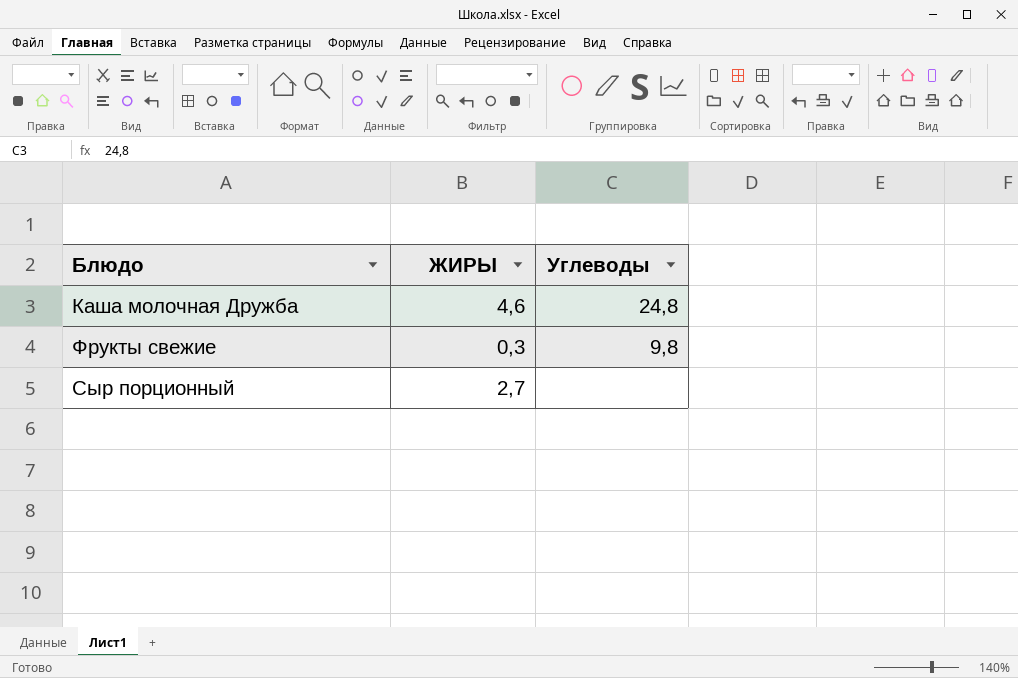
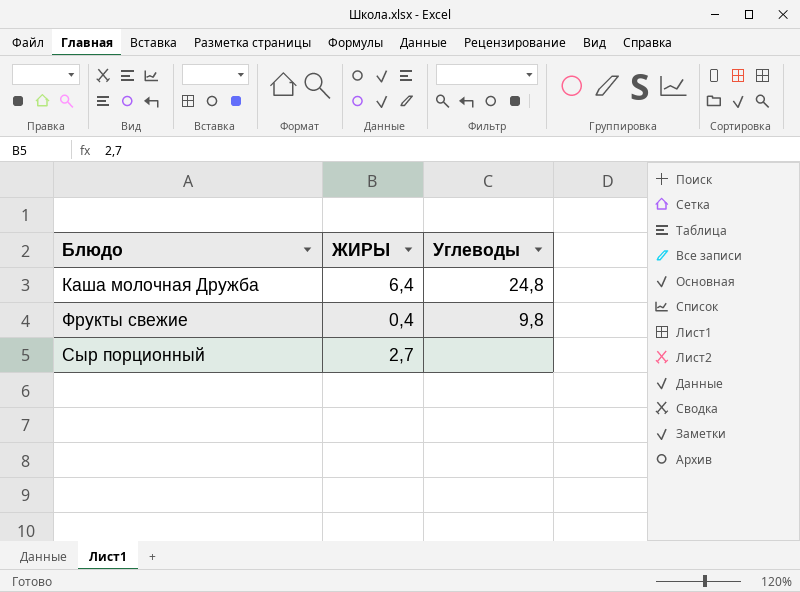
Каша молочная Дружба | ЖИРЫ: 4,6 -> 6,4
Фрукты свежие | ЖИРЫ: 0,3 -> 0,4

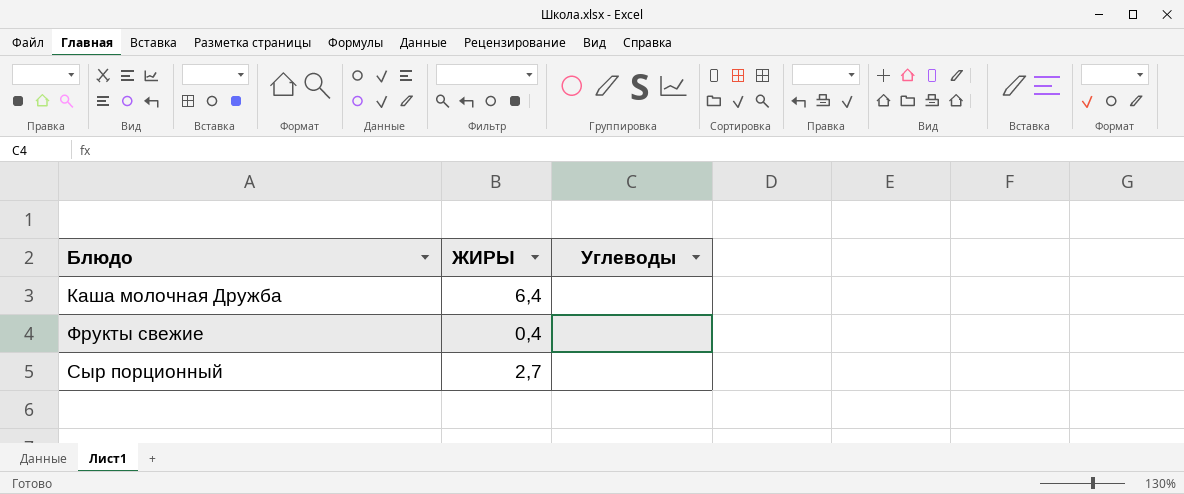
Каша молочная Дружба | Углеводы: 24,8 -> none
Фрукты свежие | Углеводы: 9,8 -> none

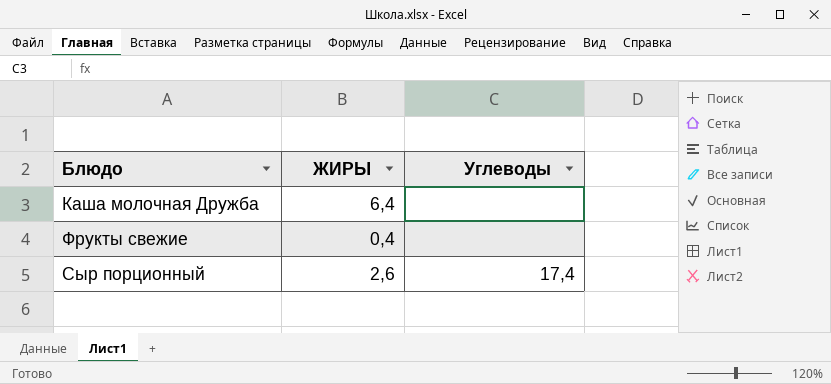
Сыр порционный | ЖИРЫ: 2,7 -> 2,6
Сыр порционный | Углеводы: none -> 17,4

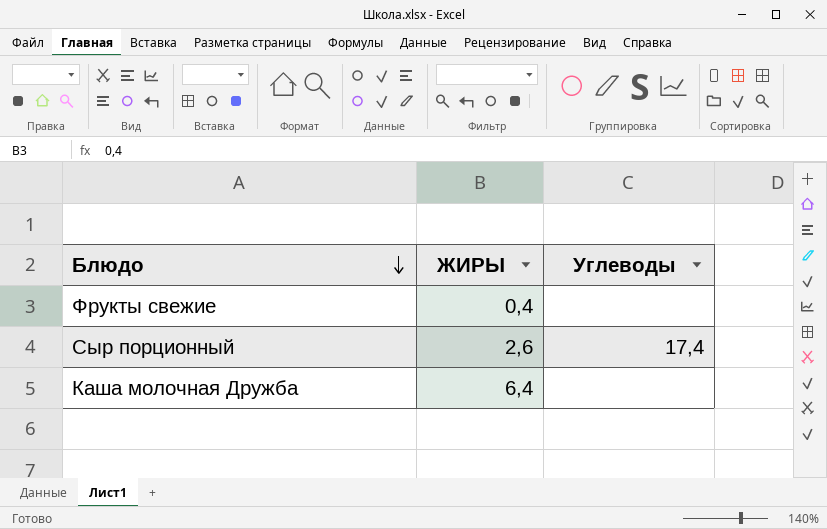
row order: none -> Блюдо descending

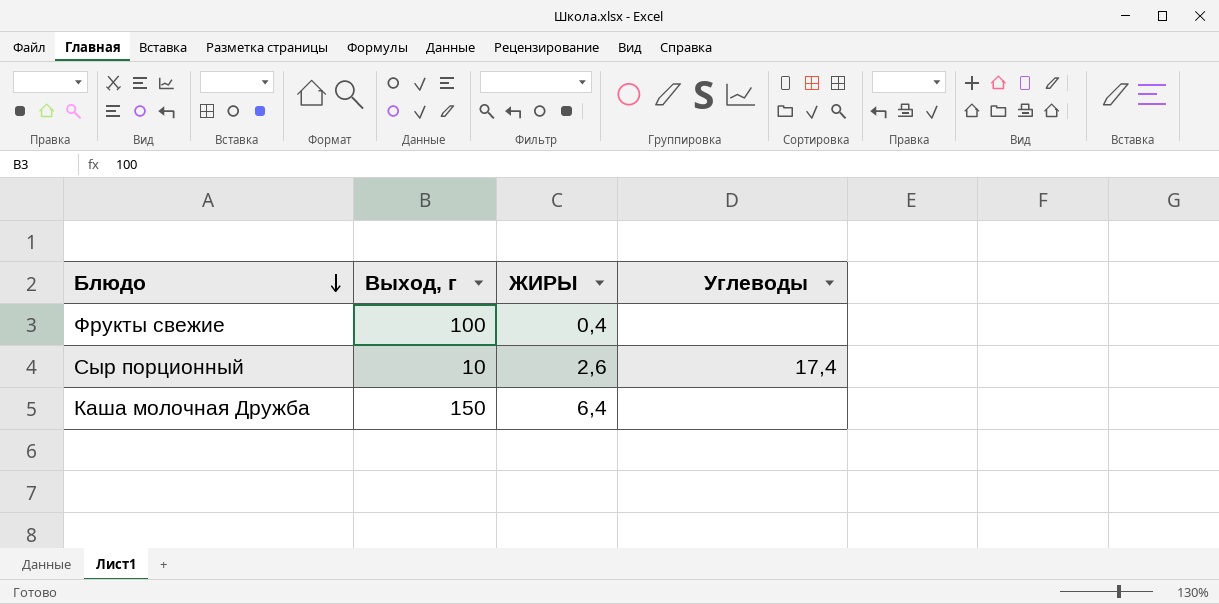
column Выход, г | position: none -> 2

